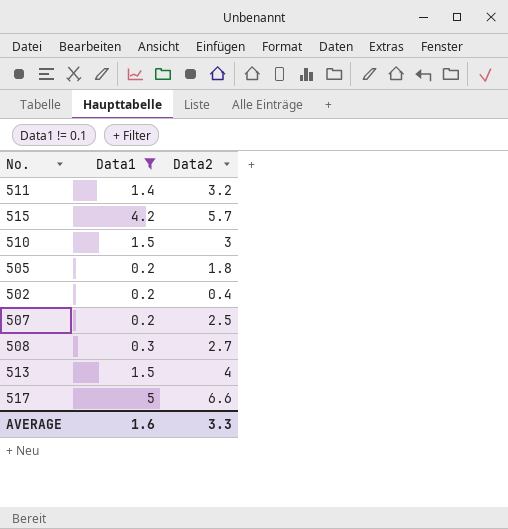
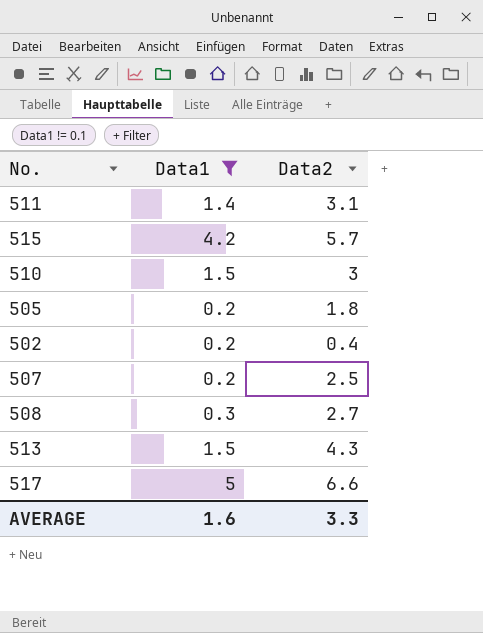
511 | Data2: 3.2 -> 3.1
513 | Data2: 4 -> 4.3

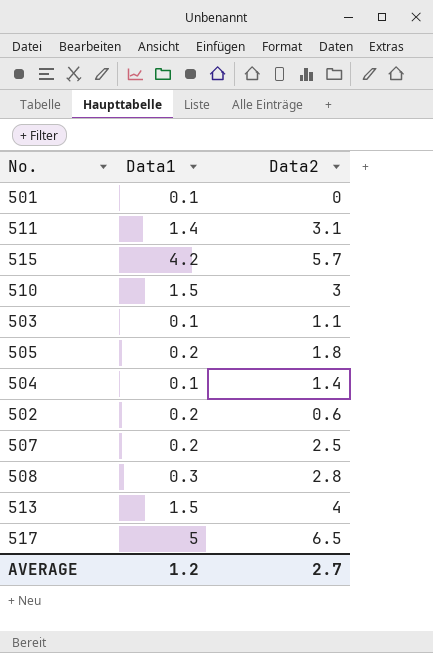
filter: Data1 != 0.1 -> none
502 | Data2: 0.4 -> 0.6
508 | Data2: 2.7 -> 2.8
513 | Data2: 4.3 -> 4
517 | Data2: 6.6 -> 6.5
AVERAGE | Data1: 1.6 -> 1.2
AVERAGE | Data2: 3.3 -> 2.7

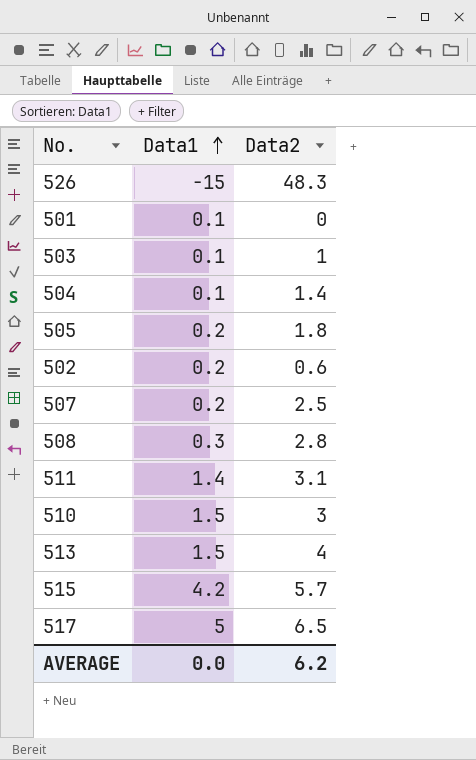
row order: none -> Data1 ascending
row 526: none -> -15 | 48.3
503 | Data2: 1.1 -> 1
AVERAGE | Data1: 1.2 -> 0.0
AVERAGE | Data2: 2.7 -> 6.2

